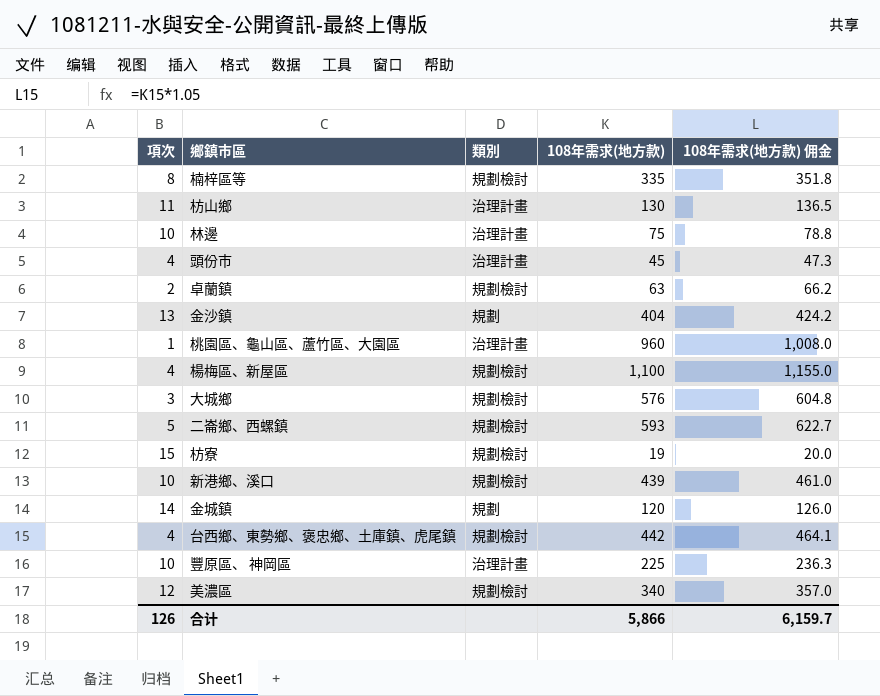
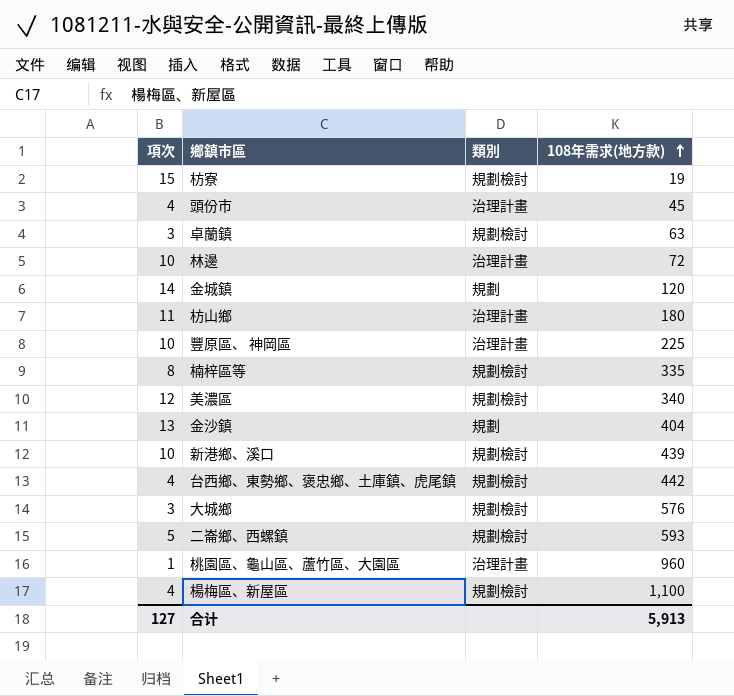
row order: none -> 108年需求(地方款) ascending
column 108年需求(地方款) 佣金 | formula: [108年需求(地方款)] * 1.05 -> none
卓蘭鎮 | 項次: 2 -> 3
林邊 | 108年需求(地方款): 75 -> 72
枋山鄉 | 108年需求(地方款): 130 -> 180
合计 | 項次: 126 -> 127
合计 | 108年需求(地方款): 5,866 -> 5,913

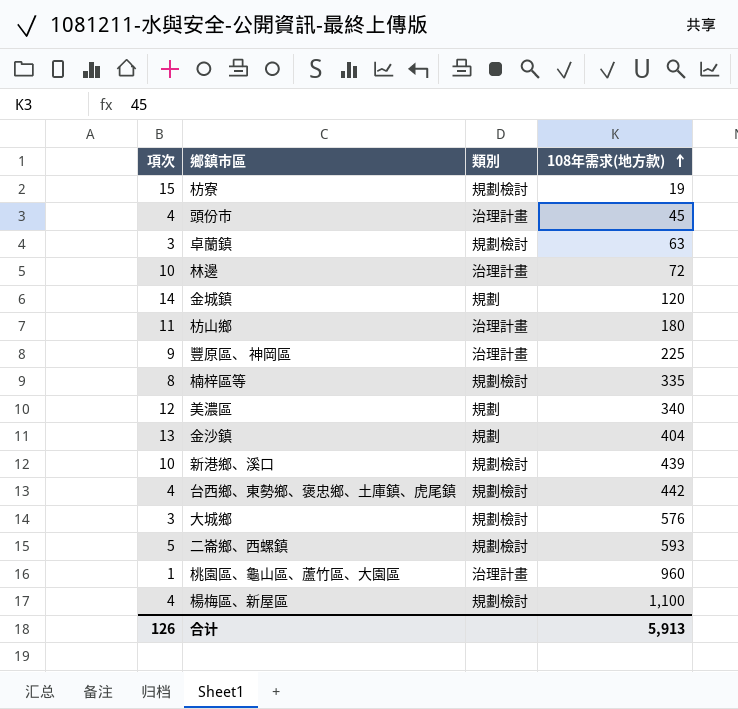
豐原區、 神岡區 | 項次: 10 -> 9
美濃區 | 類別: 規劃檢討 -> 規劃
合计 | 項次: 127 -> 126

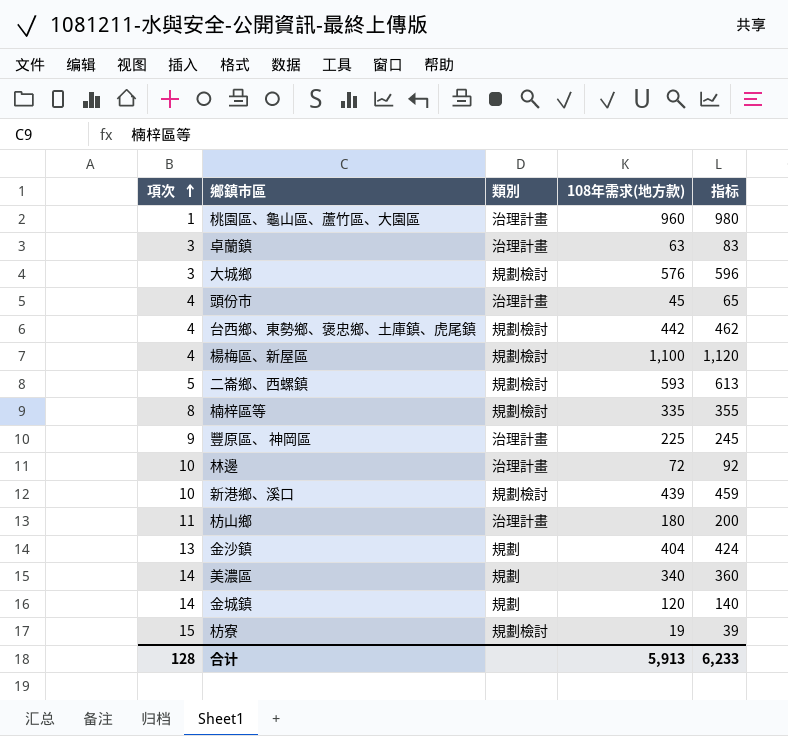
row order: 108年需求(地方款) ascending -> 項次 ascending
column 指标 | formula: none -> [108年需求(地方款)] + 20
卓蘭鎮 | 類別: 規劃檢討 -> 治理計畫
美濃區 | 項次: 12 -> 14
合计 | 項次: 126 -> 128

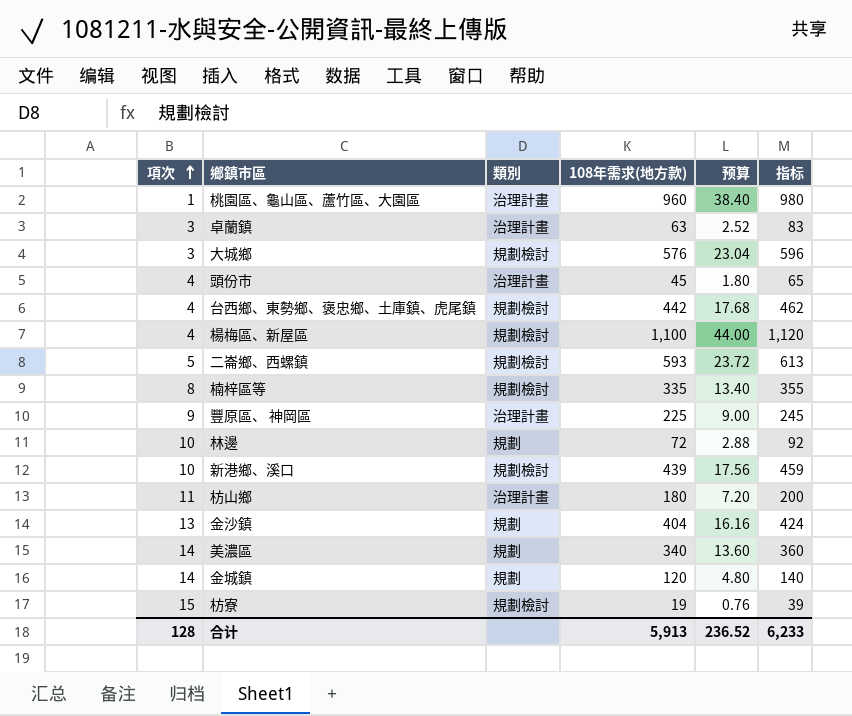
column 预算 | formula: none -> [108年需求(地方款)] * 0.04
林邊 | 類別: 治理計畫 -> 規劃

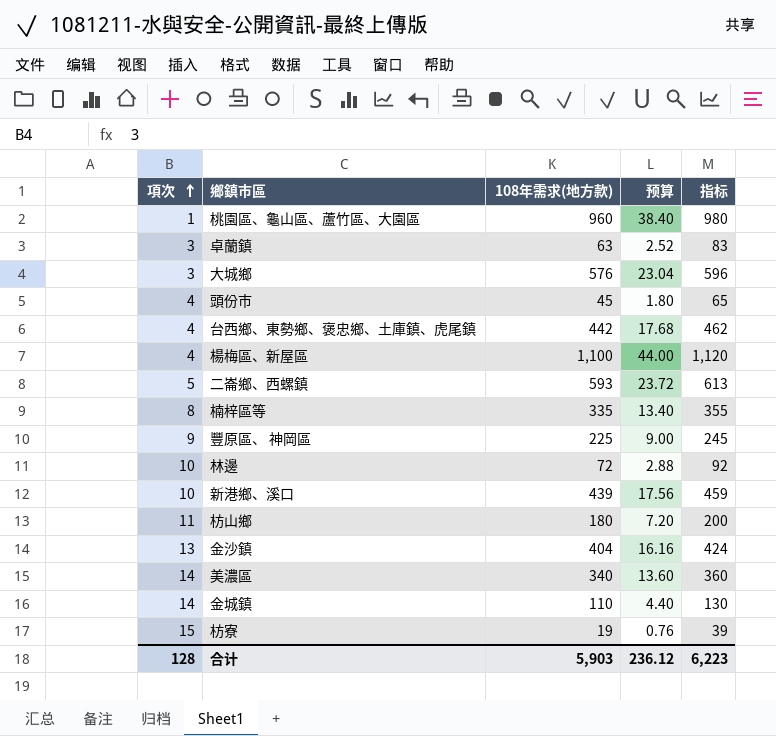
column 類別 | position: 3 -> none
金城鎮 | 108年需求(地方款): 120 -> 110
金城鎮 | 预算: 4.80 -> 4.40
金城鎮 | 指标: 140 -> 130
合计 | 108年需求(地方款): 5,913 -> 5,903
合计 | 预算: 236.52 -> 236.12
合计 | 指标: 6,233 -> 6,223

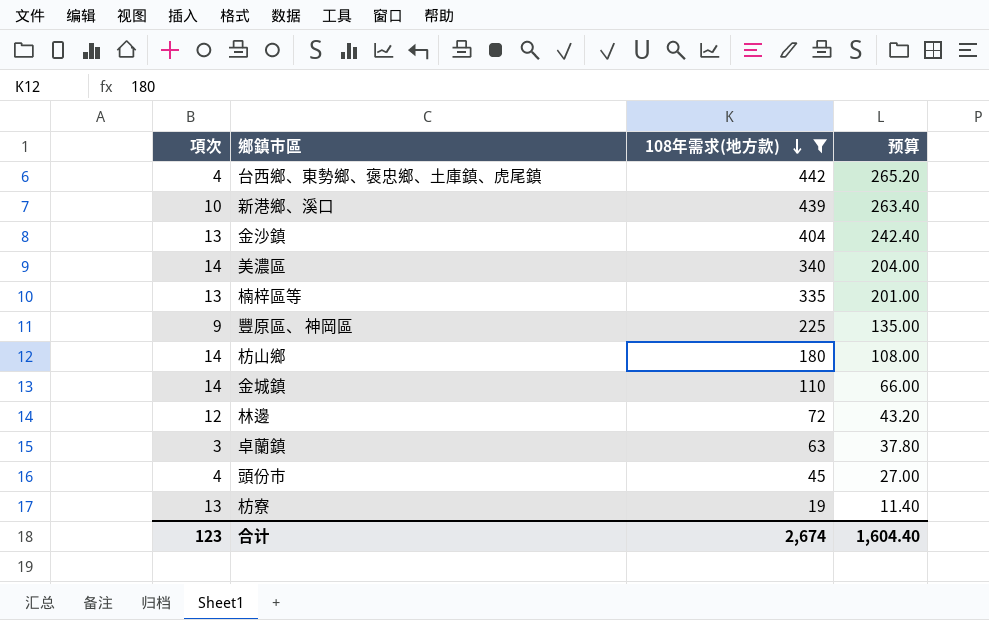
filter: none -> 108年需求(地方款) <= 442
row order: 項次 ascending -> 108年需求(地方款) descending
column 指标 | formula: [108年需求(地方款)] + 20 -> none
column 预算 | formula: [108年需求(地方款)] * 0.04 -> [108年需求(地方款)] * 0.6
楠梓區等 | 項次: 8 -> 13
枋山鄉 | 項次: 11 -> 14
林邊 | 項次: 10 -> 12
枋寮 | 項次: 15 -> 13
合计 | 項次: 128 -> 123
合计 | 108年需求(地方款): 5,903 -> 2,674
合计 | 预算: 236.12 -> 1,604.40

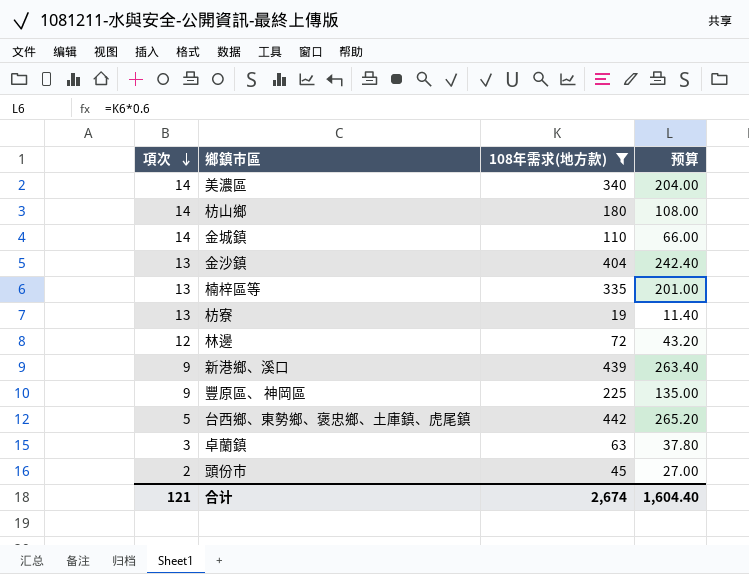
row order: 108年需求(地方款) descending -> 項次 descending
新港鄉、溪口 | 項次: 10 -> 9
台西鄉、東勢鄉、褒忠鄉、土庫鎮、虎尾鎮 | 項次: 4 -> 5
頭份市 | 項次: 4 -> 2
合计 | 項次: 123 -> 121

